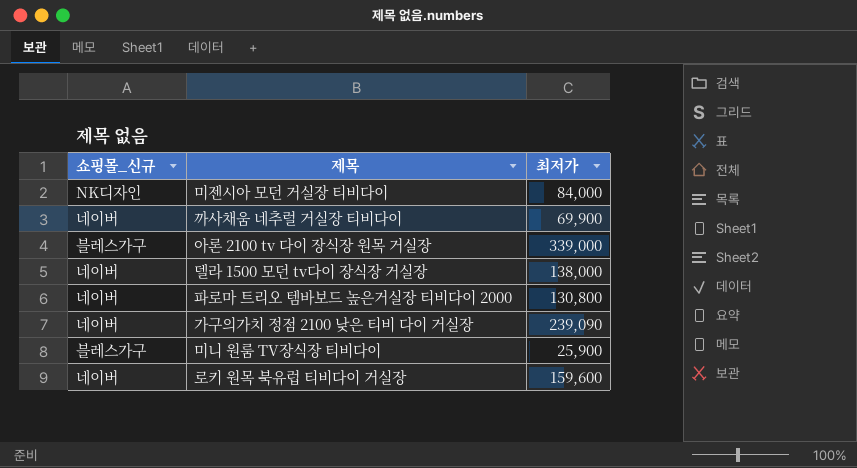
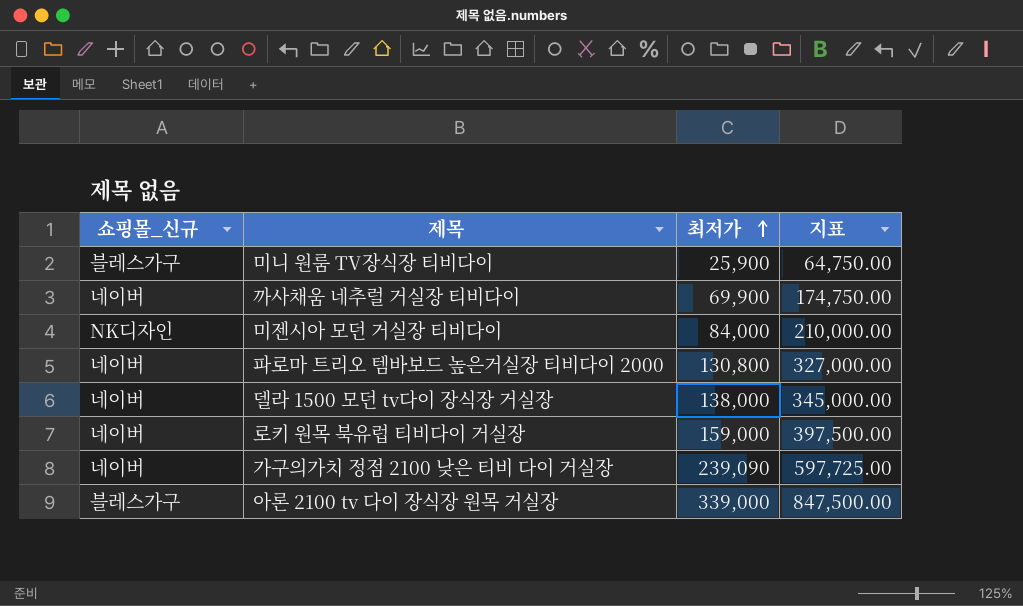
row order: none -> 최저가 ascending
column 지표 | formula: none -> [최저가] * 2.5
로키 원목 북유럽 티비다이 거실장 | 최저가: 159,600 -> 159,000

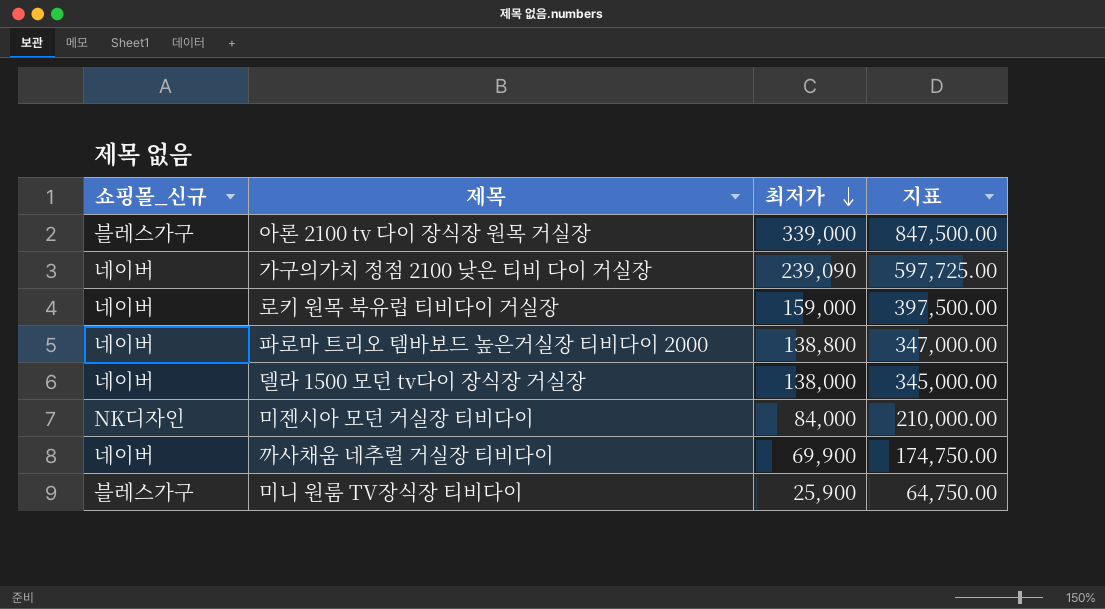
row order: 최저가 ascending -> 최저가 descending
파로마 트리오 템바보드 높은거실장 티비다이 2000 | 최저가: 130,800 -> 138,800
파로마 트리오 템바보드 높은거실장 티비다이 2000 | 지표: 327,000.00 -> 347,000.00

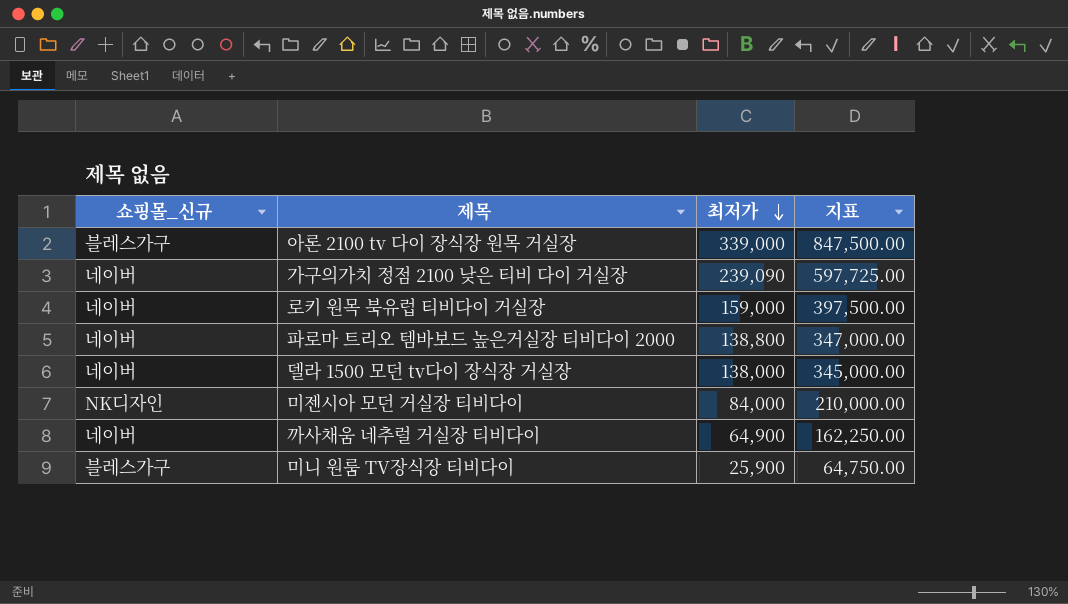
까사채움 네추럴 거실장 티비다이 | 최저가: 69,900 -> 64,900
까사채움 네추럴 거실장 티비다이 | 지표: 174,750.00 -> 162,250.00

